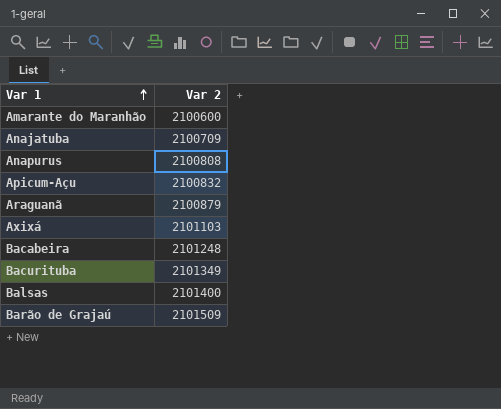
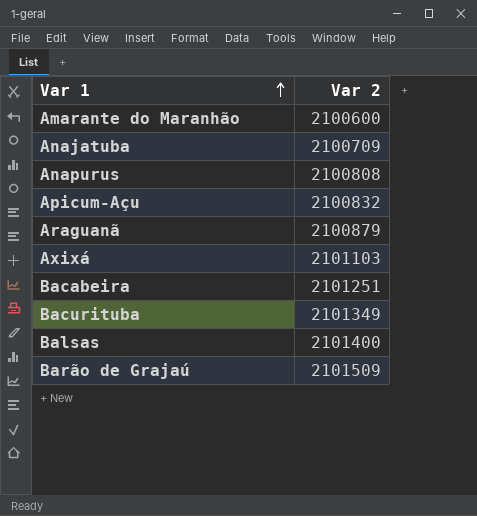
Bacabeira | Var 2: 2101248 -> 2101251

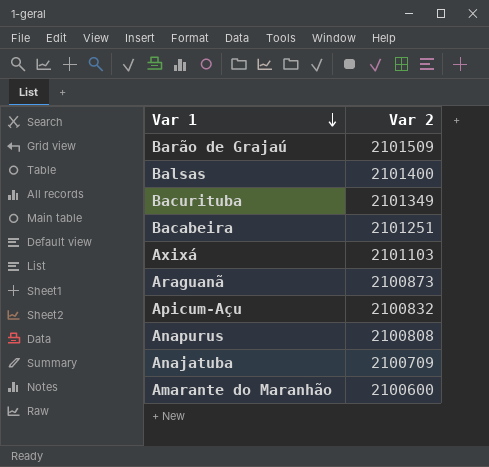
row order: Var 1 ascending -> Var 1 descending
Araguanã | Var 2: 2100879 -> 2100873

